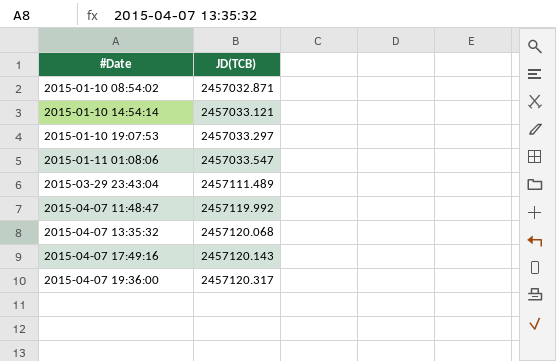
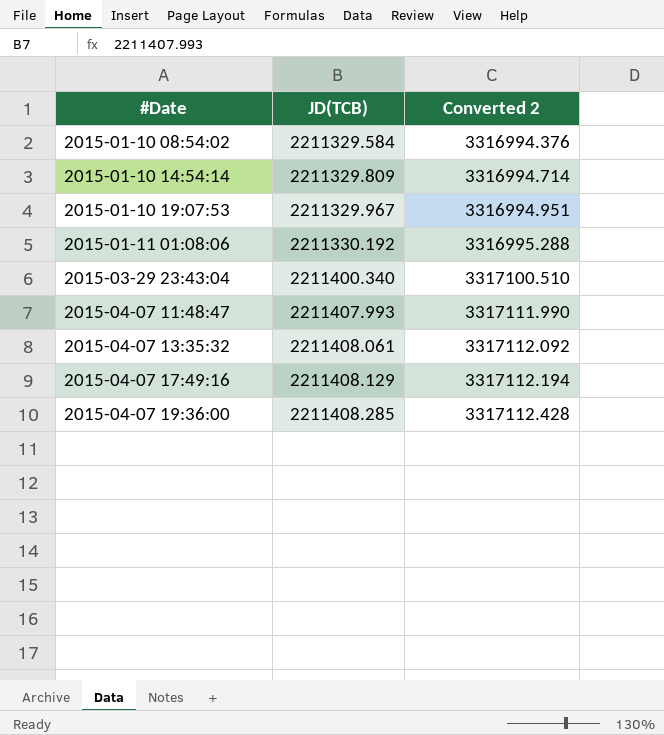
column Converted 2 | formula: none -> [JD(TCB)] * 1.5
2015-01-10 08:54:02 | JD(TCB): 2457032.871 -> 2211329.584
2015-01-10 14:54:14 | JD(TCB): 2457033.121 -> 2211329.809
2015-01-10 19:07:53 | JD(TCB): 2457033.297 -> 2211329.967
2015-01-11 01:08:06 | JD(TCB): 2457033.547 -> 2211330.192
2015-03-29 23:43:04 | JD(TCB): 2457111.489 -> 2211400.340
2015-04-07 11:48:47 | JD(TCB): 2457119.992 -> 2211407.993
2015-04-07 13:35:32 | JD(TCB): 2457120.068 -> 2211408.061
2015-04-07 17:49:16 | JD(TCB): 2457120.143 -> 2211408.129
2015-04-07 19:36:00 | JD(TCB): 2457120.317 -> 2211408.285

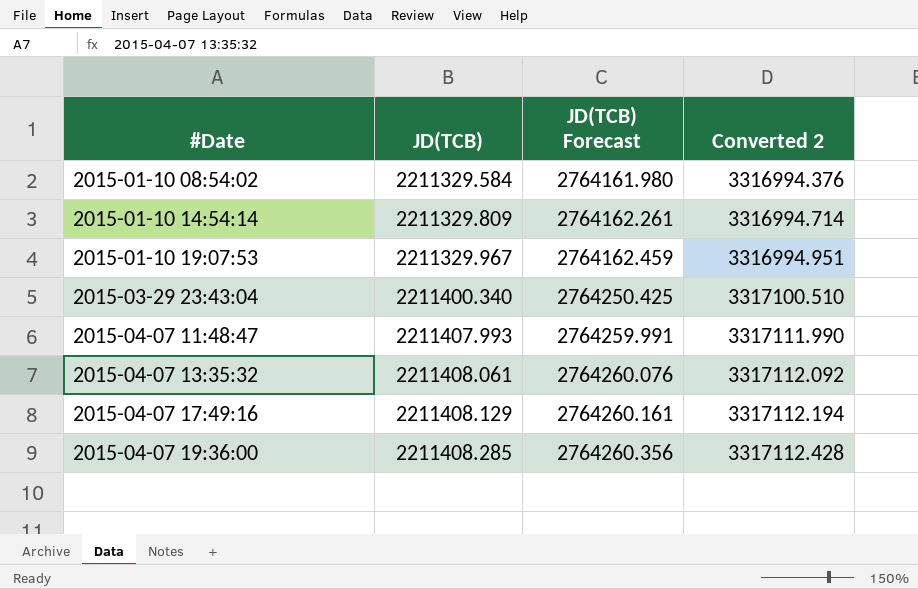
column JD(TCB) Forecast | formula: none -> [JD(TCB)] * 1.25
row 2015-01-11 01:08:06: 2211330.192 | 3316995.288 -> none

